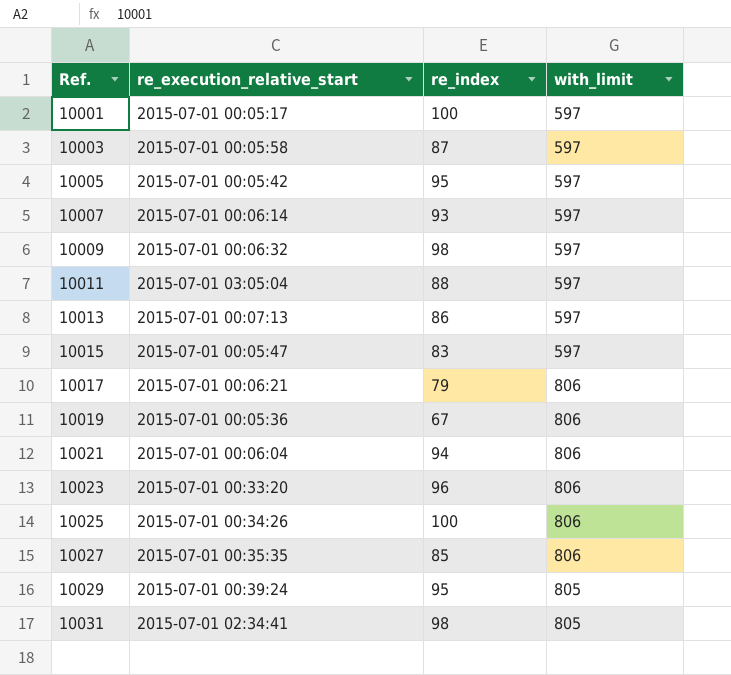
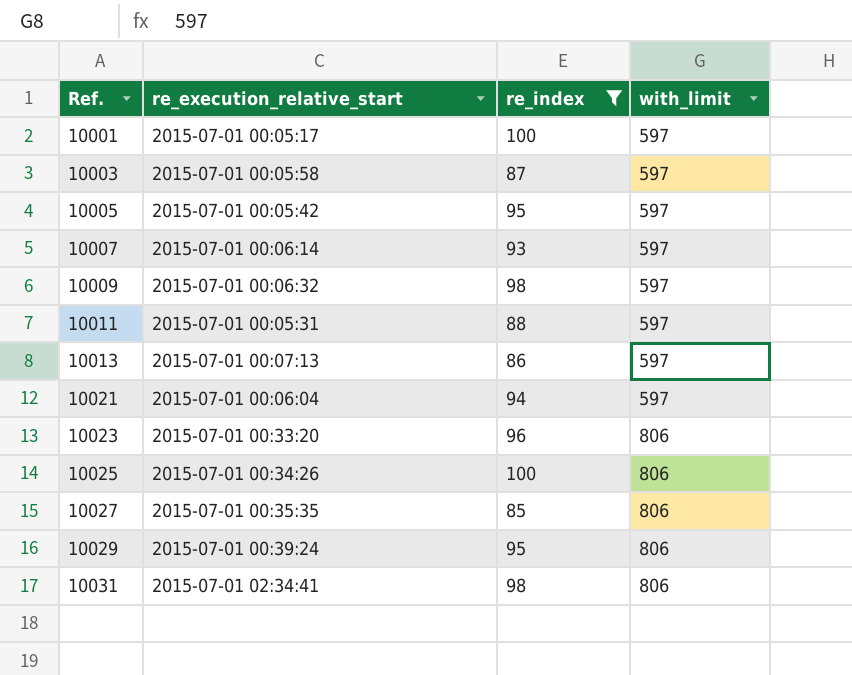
filter: none -> re_index >= 85
10011 | re_execution_relative_start: 2015-07-01 03:05:04 -> 2015-07-01 00:05:31
10021 | with_limit: 806 -> 597
10029 | with_limit: 805 -> 806
10031 | with_limit: 805 -> 806

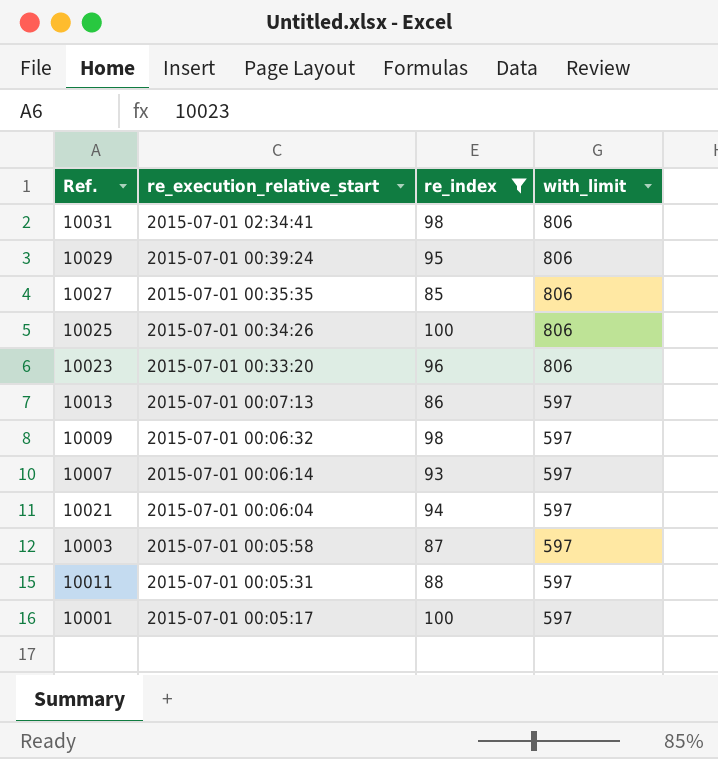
row order: Ref. ascending -> re_execution_relative_start descending
row 10005: 2015-07-01 00:05:42 | 95 | 597 -> none

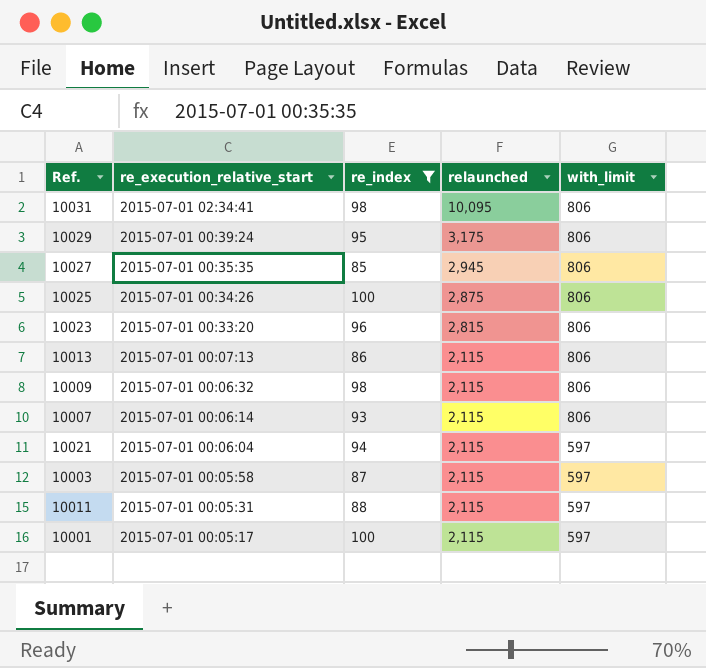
column relaunched | position: none -> 4
10013 | with_limit: 597 -> 806
10009 | with_limit: 597 -> 806
10007 | with_limit: 597 -> 806

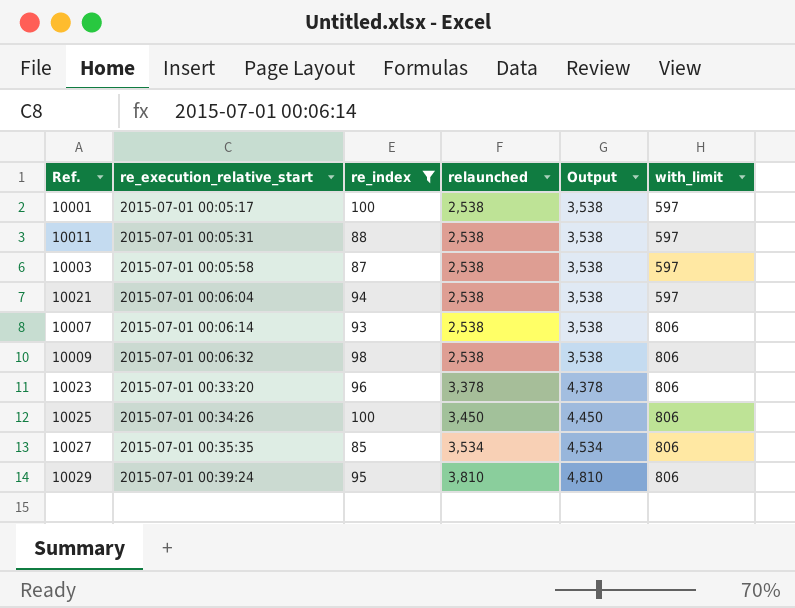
row order: re_execution_relative_start descending -> re_execution_relative_start ascending
column Output | formula: none -> [relaunched] + 1000
row 10031: 2015-07-01 02:34:41 | 98 | 10,095 | 806 -> none
row 10013: 2015-07-01 00:07:13 | 86 | 2,115 | 806 -> none
10001 | relaunched: 2,115 -> 2,538
10011 | relaunched: 2,115 -> 2,538
10003 | relaunched: 2,115 -> 2,538
10021 | relaunched: 2,115 -> 2,538
10007 | relaunched: 2,115 -> 2,538
10009 | relaunched: 2,115 -> 2,538
10023 | relaunched: 2,815 -> 3,378
10025 | relaunched: 2,875 -> 3,450
10027 | relaunched: 2,945 -> 3,534
10029 | relaunched: 3,175 -> 3,810

